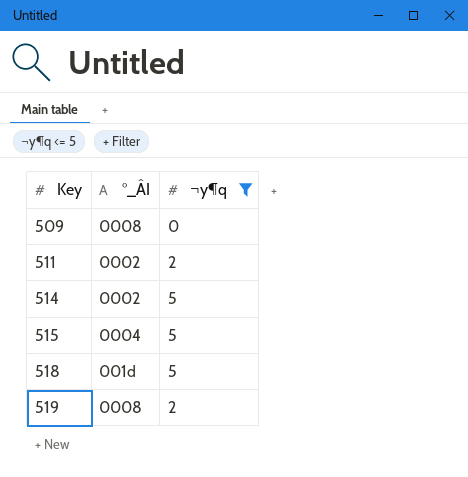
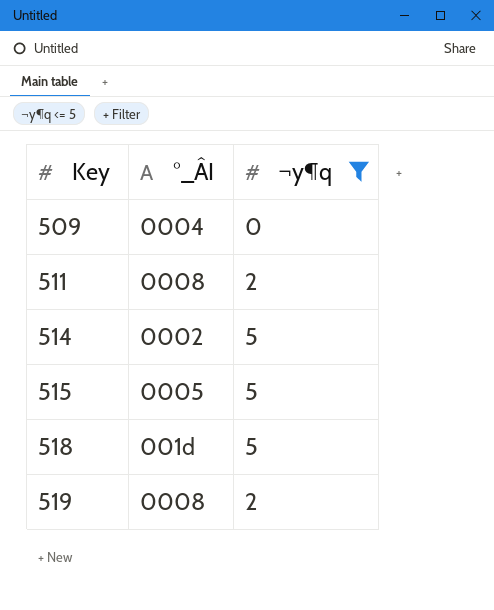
509 | °_ÂI: 0008 -> 0004
511 | °_ÂI: 0002 -> 0008
515 | °_ÂI: 0004 -> 0005

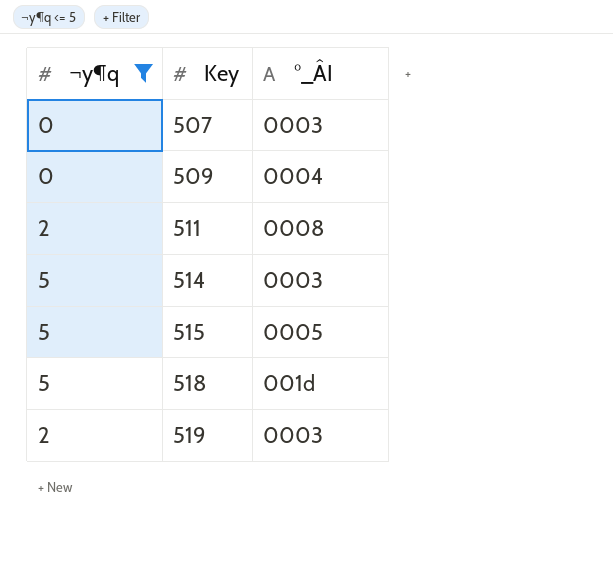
column ¬y¶q | position: 3 -> 1
row 507: none -> 0 | 0003
514 | °_ÂI: 0002 -> 0003
519 | °_ÂI: 0008 -> 0003

